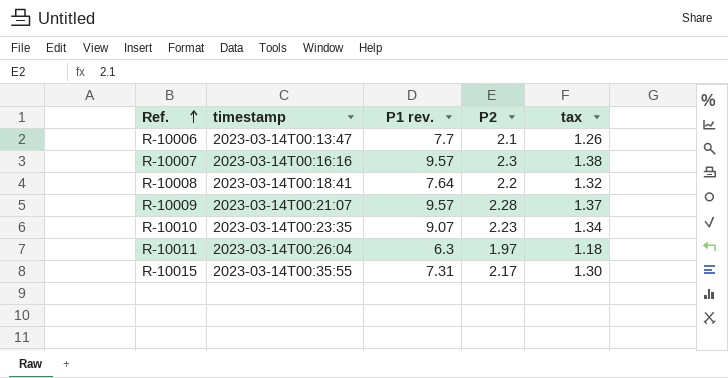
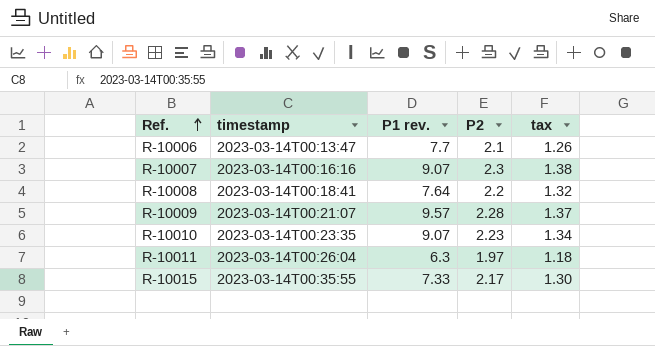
R-10007 | P1 rev.: 9.57 -> 9.07
R-10015 | P1 rev.: 7.31 -> 7.33

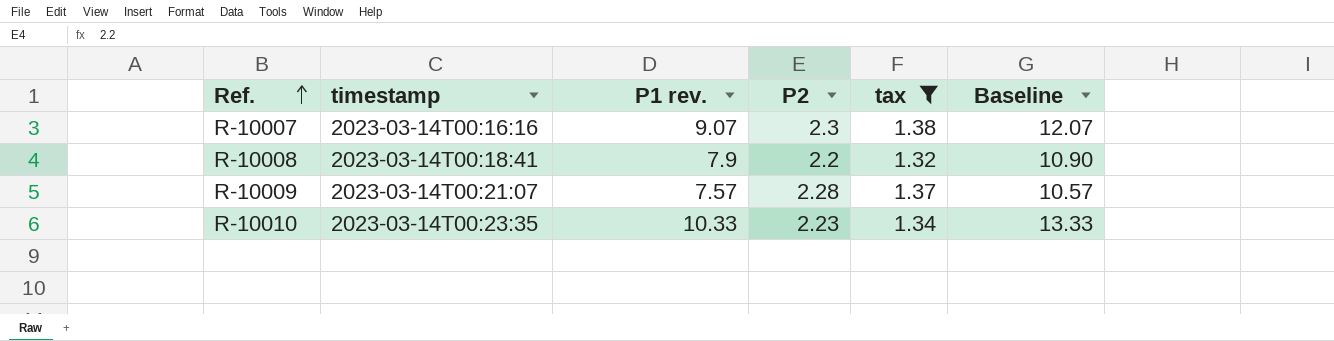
filter: none -> tax >= 1.32
column Baseline | formula: none -> [P1 rev.] + 3
R-10008 | P1 rev.: 7.64 -> 7.9
R-10009 | P1 rev.: 9.57 -> 7.57
R-10010 | P1 rev.: 9.07 -> 10.33

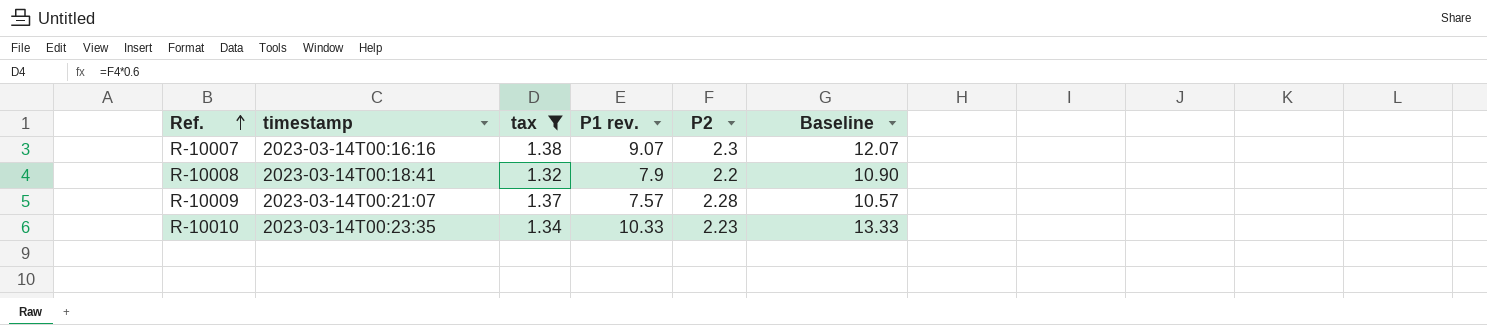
column tax | position: 5 -> 3

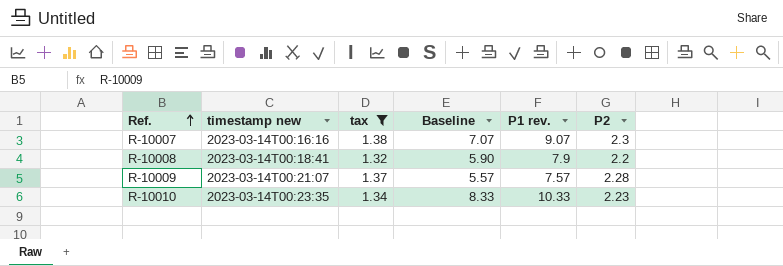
column name: timestamp -> timestamp new
column Baseline | formula: [P1 rev.] + 3 -> [P1 rev.] - 2
column Baseline | position: 6 -> 4

